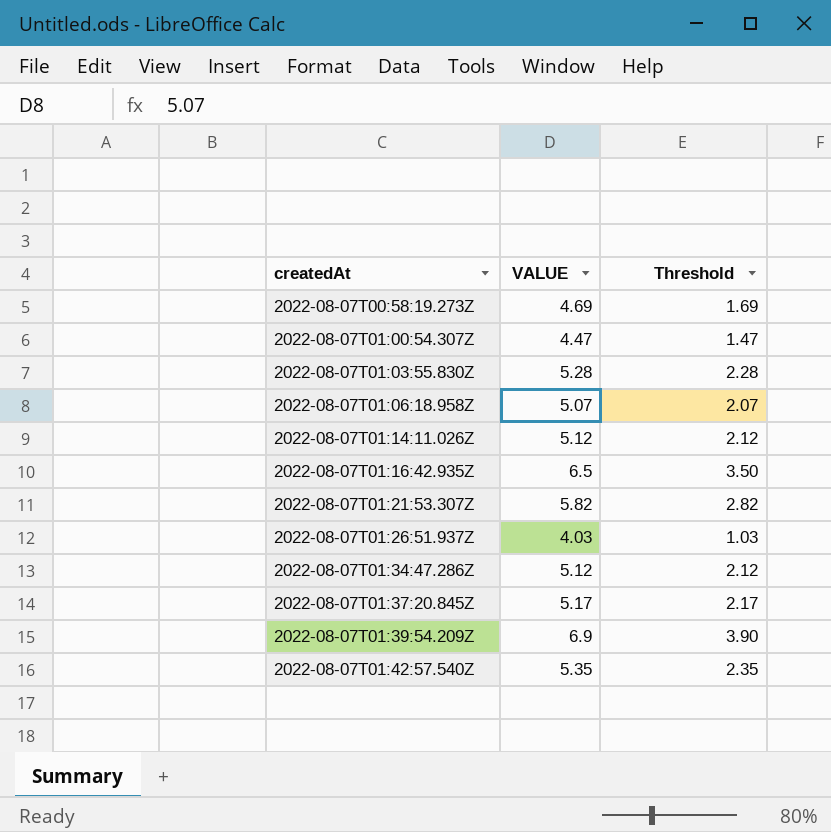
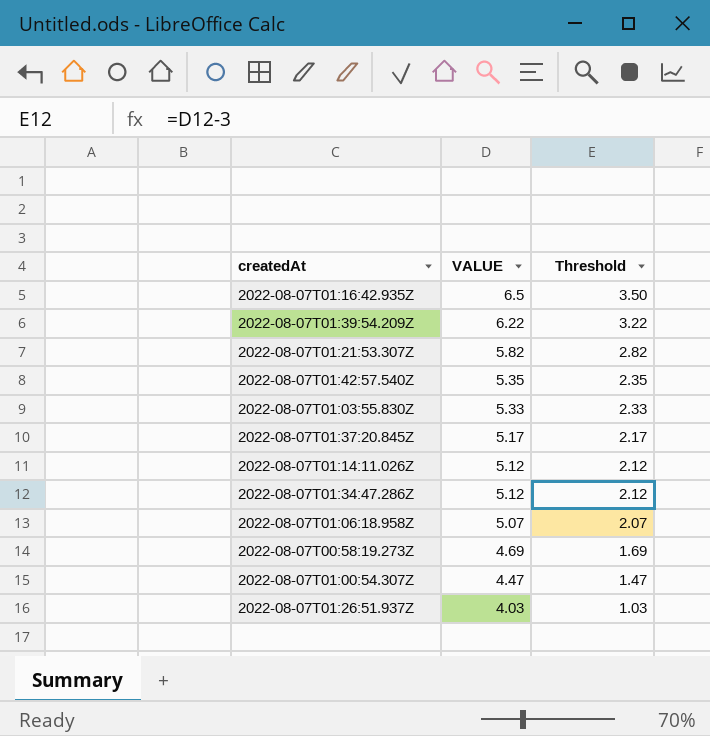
row order: createdAt ascending -> VALUE descending
2022-08-07T01:39:54.209Z | VALUE: 6.9 -> 6.22
2022-08-07T01:39:54.209Z | Threshold: 3.90 -> 3.22
2022-08-07T01:03:55.830Z | VALUE: 5.28 -> 5.33
2022-08-07T01:03:55.830Z | Threshold: 2.28 -> 2.33

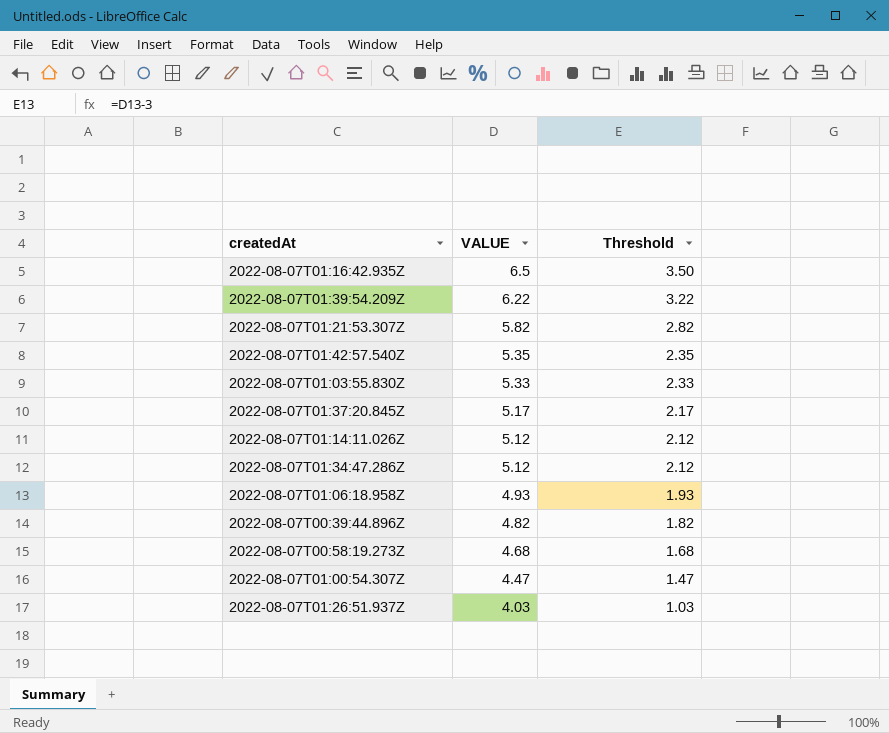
2022-08-07T01:06:18.958Z | VALUE: 5.07 -> 4.93
2022-08-07T01:06:18.958Z | Threshold: 2.07 -> 1.93
row 2022-08-07T00:39:44.896Z: none -> 4.82 | 1.82
2022-08-07T00:58:19.273Z | VALUE: 4.69 -> 4.68
2022-08-07T00:58:19.273Z | Threshold: 1.69 -> 1.68

